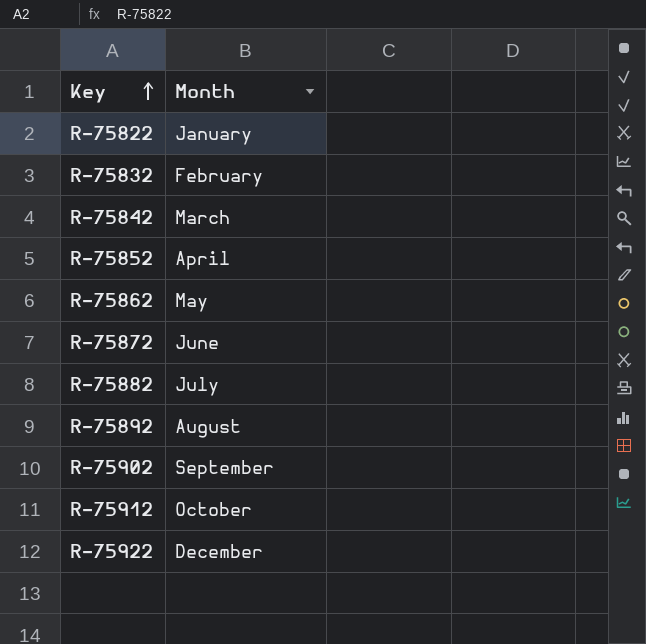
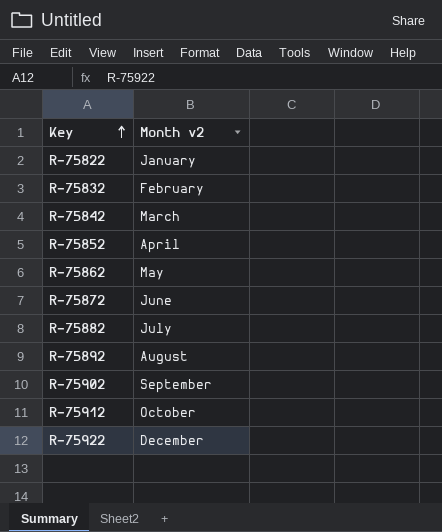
column name: Month -> Month v2

